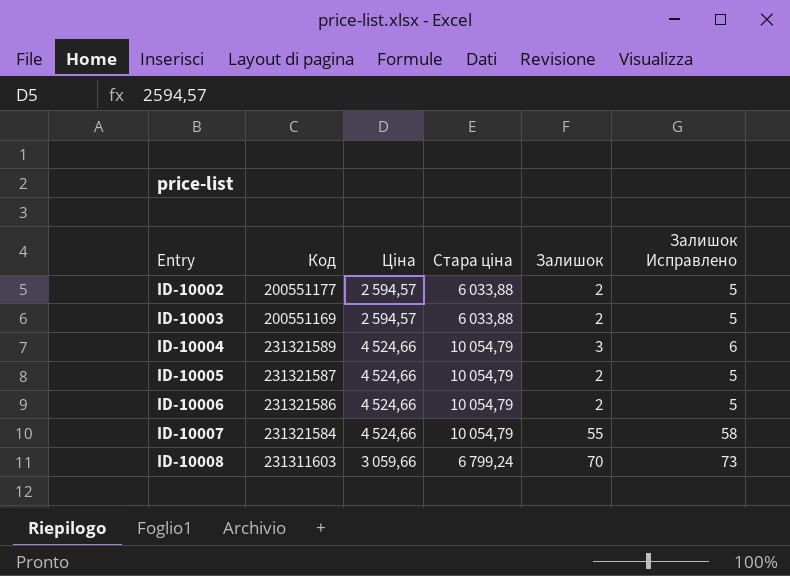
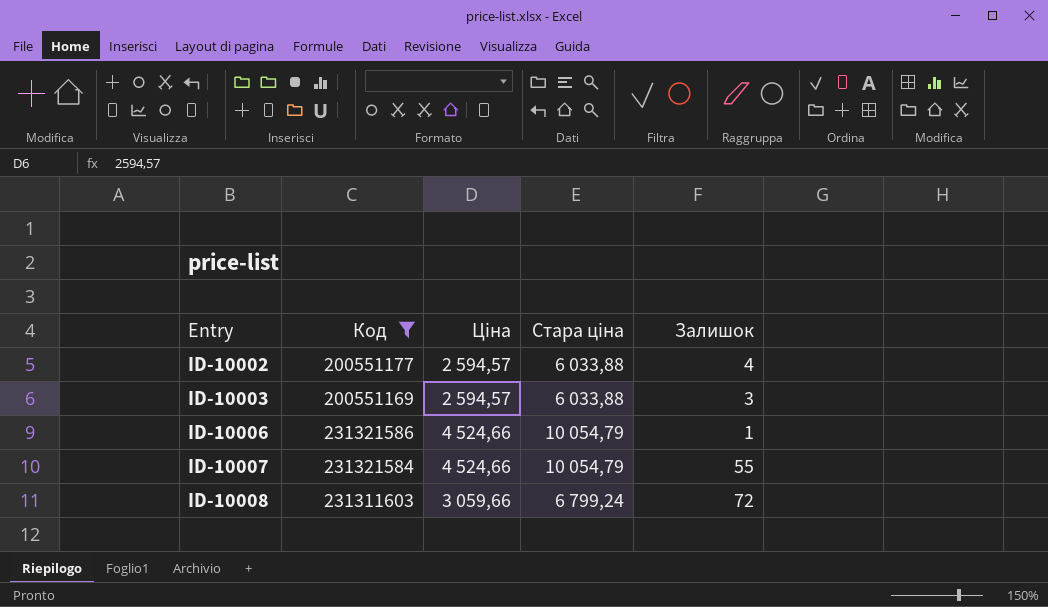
filter: none -> Код <= 231321586
column Залишок Исправлено | formula: [Залишок] + 3 -> none
ID-10002 | Залишок: 2 -> 4
ID-10003 | Залишок: 2 -> 3
ID-10006 | Залишок: 2 -> 1
ID-10008 | Залишок: 70 -> 72

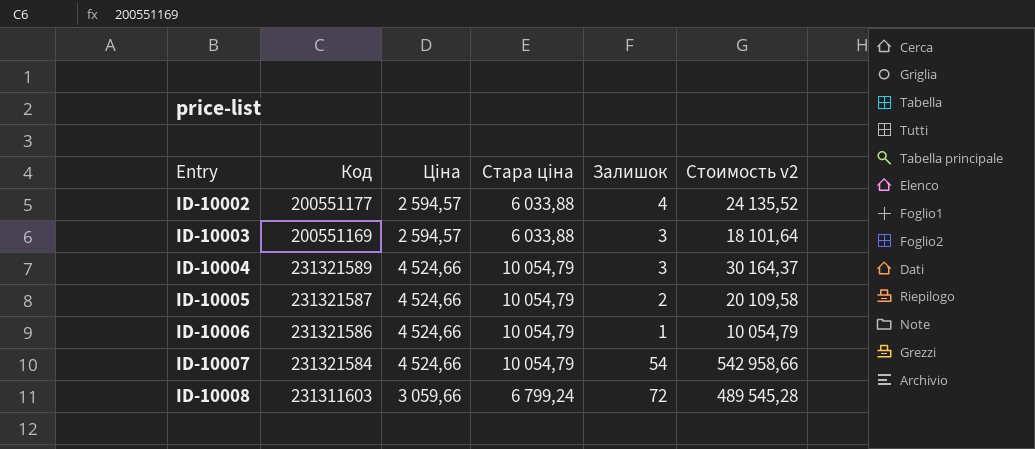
filter: Код <= 231321586 -> none
column Стоимость v2 | formula: none -> [Стара ціна] * [Залишок]
ID-10007 | Залишок: 55 -> 54

